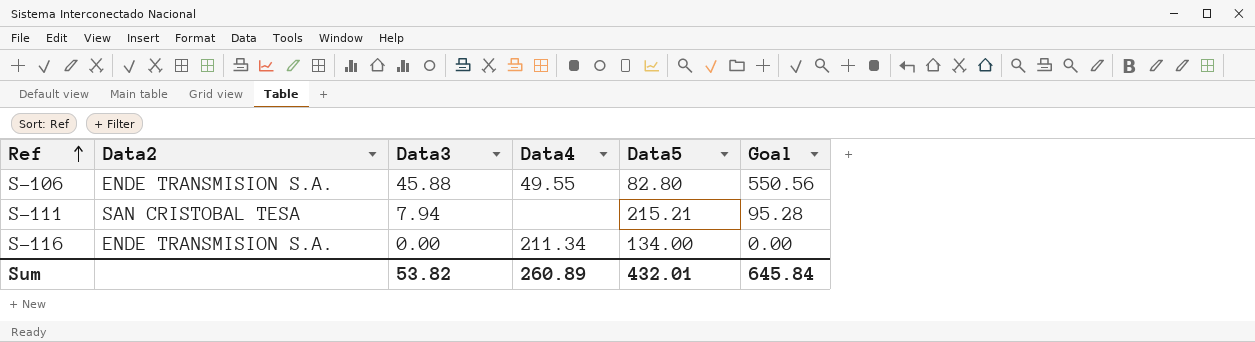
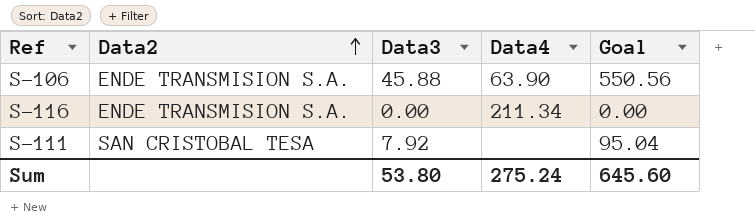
row order: Ref ascending -> Data2 ascending
column Data5 | position: 5 -> none
S-106 | Data4: 49.55 -> 63.90
S-111 | Data3: 7.94 -> 7.92
S-111 | Goal: 95.28 -> 95.04
Sum | Data3: 53.82 -> 53.80
Sum | Data4: 260.89 -> 275.24
Sum | Goal: 645.84 -> 645.60

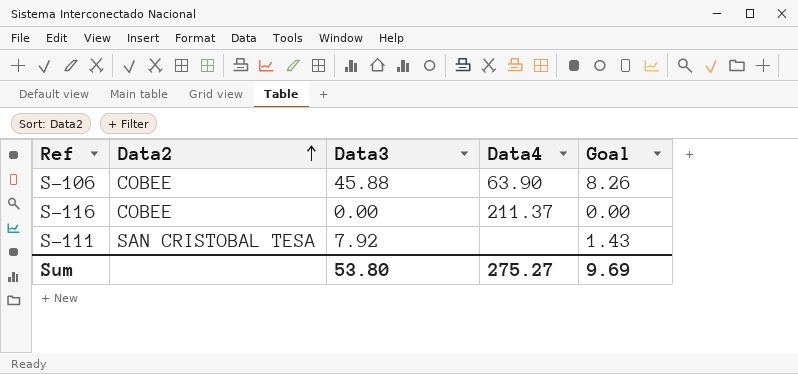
column Goal | formula: [Data3] * 12 -> [Data3] * 0.18
S-106 | Data2: ENDE TRANSMISION S.A. -> COBEE
S-116 | Data2: ENDE TRANSMISION S.A. -> COBEE
S-116 | Data4: 211.34 -> 211.37
Sum | Data4: 275.24 -> 275.27
Sum | Goal: 645.60 -> 9.69

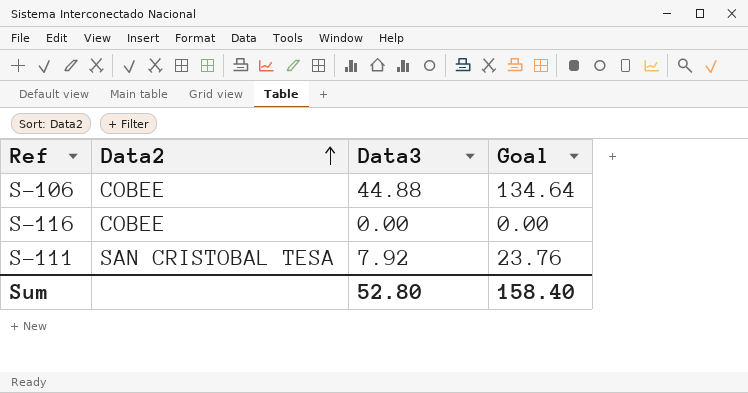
column Data4 | position: 4 -> none
column Goal | formula: [Data3] * 0.18 -> [Data3] * 3
S-106 | Data3: 45.88 -> 44.88
Sum | Data3: 53.80 -> 52.80
Sum | Goal: 9.69 -> 158.40

